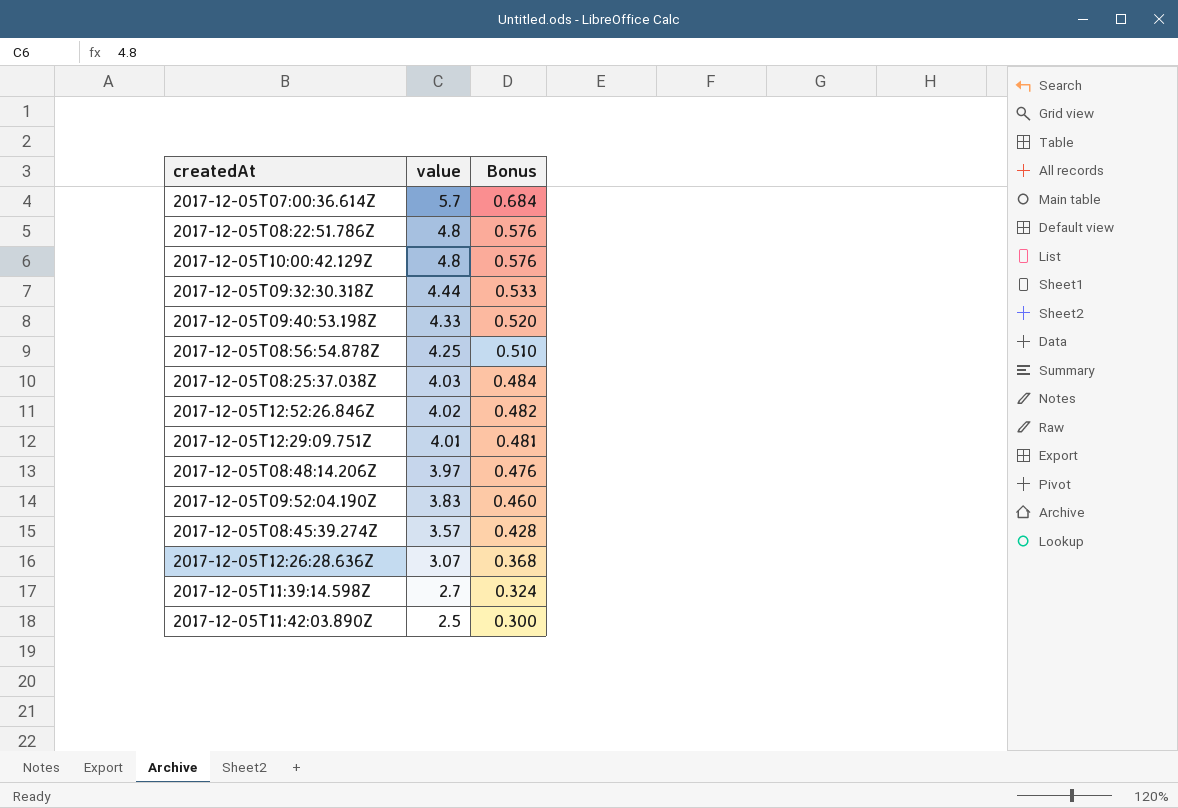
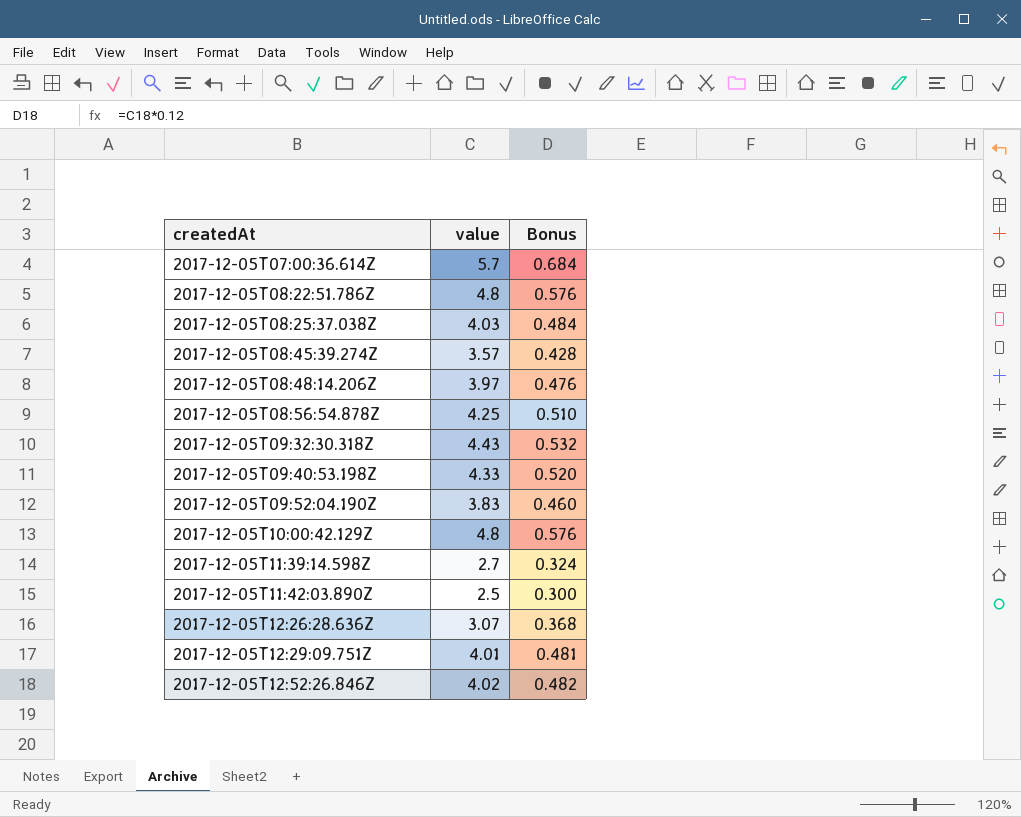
row order: value descending -> createdAt ascending
2017-12-05T09:32:30.318Z | value: 4.44 -> 4.43
2017-12-05T09:32:30.318Z | Bonus: 0.533 -> 0.532

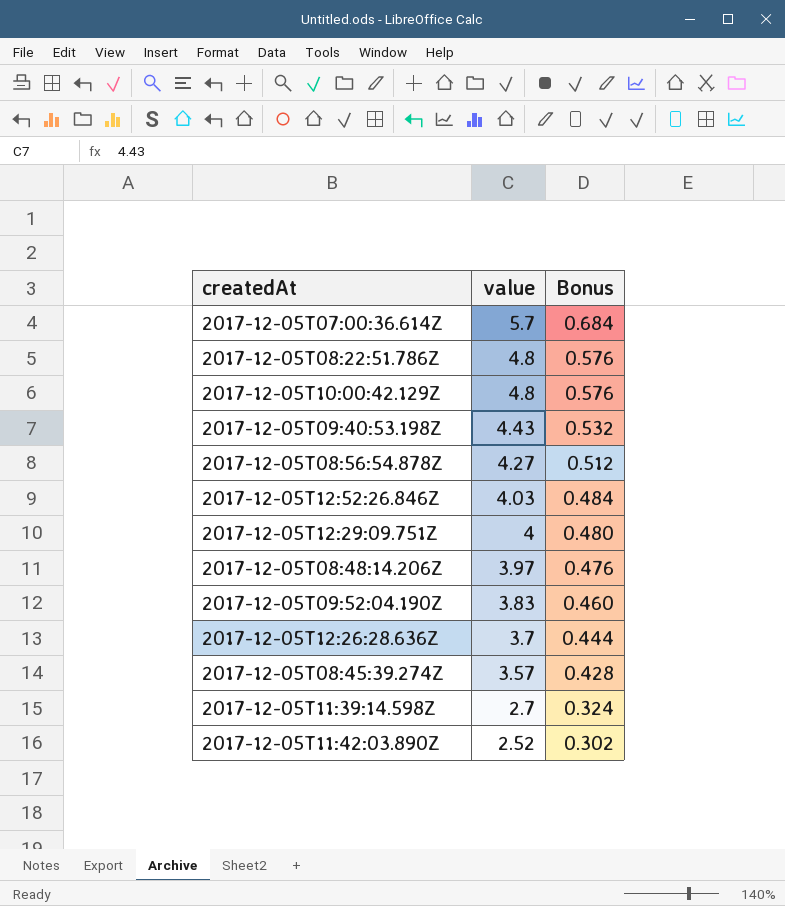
row order: createdAt ascending -> value descending
row 2017-12-05T08:25:37.038Z: 4.03 | 0.484 -> none
row 2017-12-05T09:32:30.318Z: 4.43 | 0.532 -> none
2017-12-05T09:40:53.198Z | value: 4.33 -> 4.43
2017-12-05T09:40:53.198Z | Bonus: 0.520 -> 0.532
2017-12-05T08:56:54.878Z | value: 4.25 -> 4.27
2017-12-05T08:56:54.878Z | Bonus: 0.510 -> 0.512
2017-12-05T12:52:26.846Z | value: 4.02 -> 4.03
2017-12-05T12:52:26.846Z | Bonus: 0.482 -> 0.484
2017-12-05T12:29:09.751Z | value: 4.01 -> 4
2017-12-05T12:29:09.751Z | Bonus: 0.481 -> 0.480
2017-12-05T12:26:28.636Z | value: 3.07 -> 3.7
2017-12-05T12:26:28.636Z | Bonus: 0.368 -> 0.444
2017-12-05T11:42:03.890Z | value: 2.5 -> 2.52
2017-12-05T11:42:03.890Z | Bonus: 0.300 -> 0.302

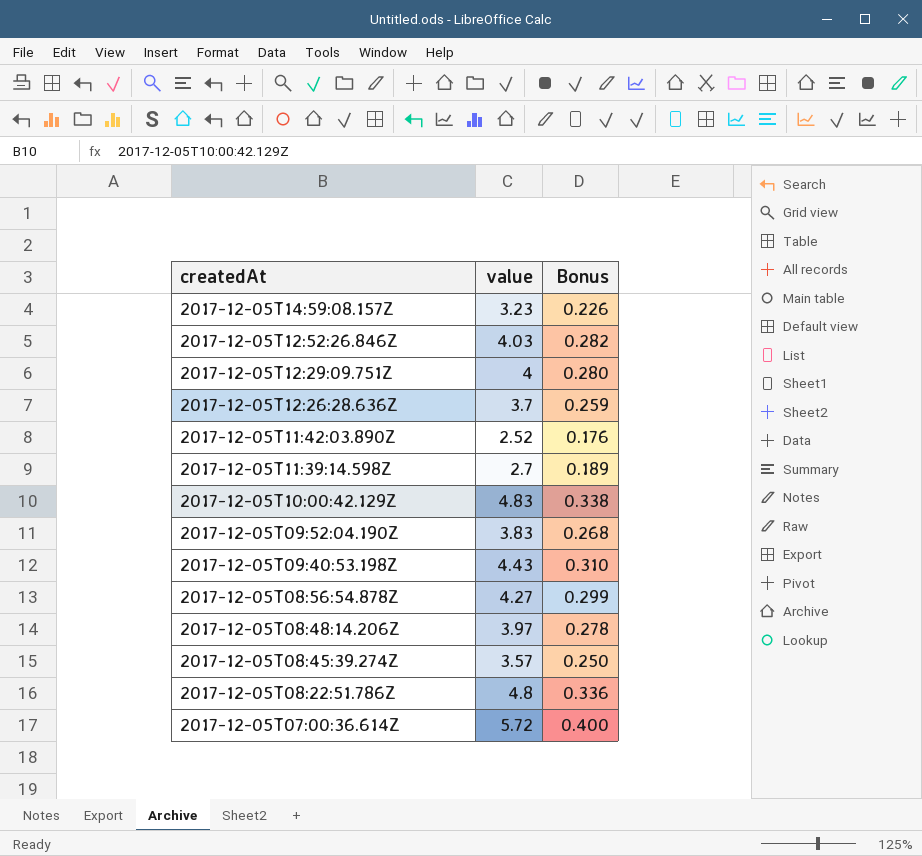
row order: value descending -> createdAt descending
column Bonus | formula: [value] * 0.12 -> [value] * 0.07
row 2017-12-05T14:59:08.157Z: none -> 3.23 | 0.226
2017-12-05T10:00:42.129Z | value: 4.8 -> 4.83
2017-12-05T07:00:36.614Z | value: 5.7 -> 5.72

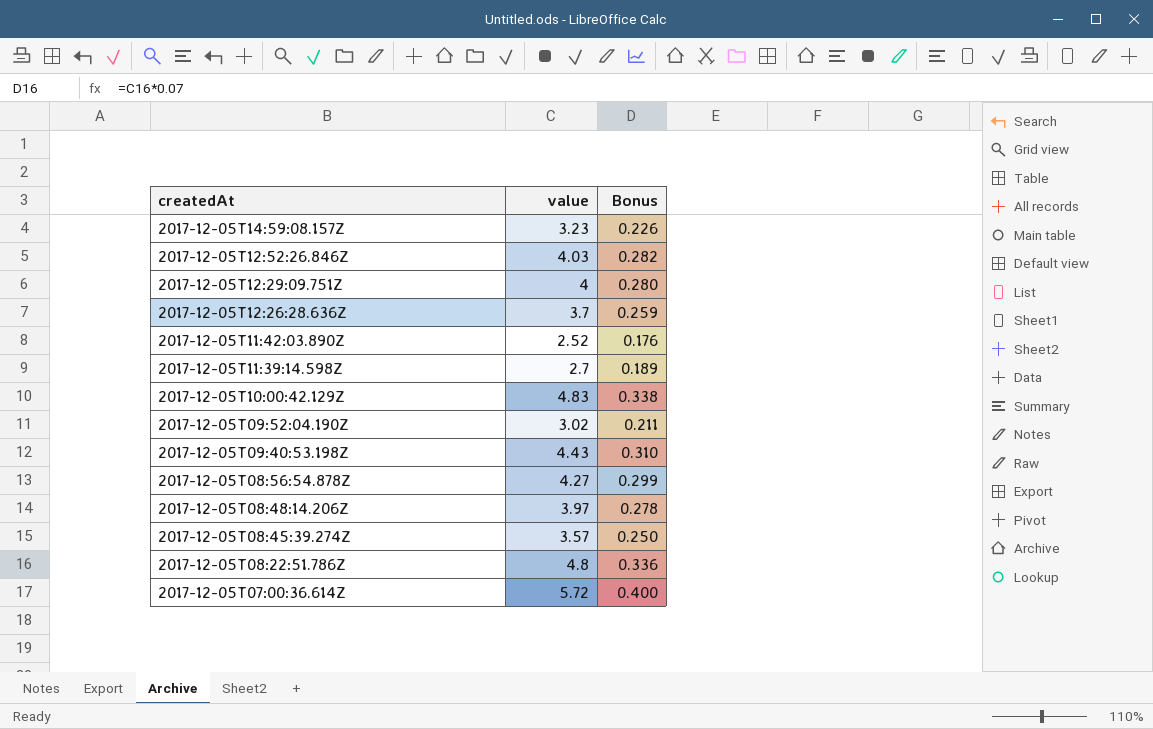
2017-12-05T09:52:04.190Z | value: 3.83 -> 3.02
2017-12-05T09:52:04.190Z | Bonus: 0.268 -> 0.211

